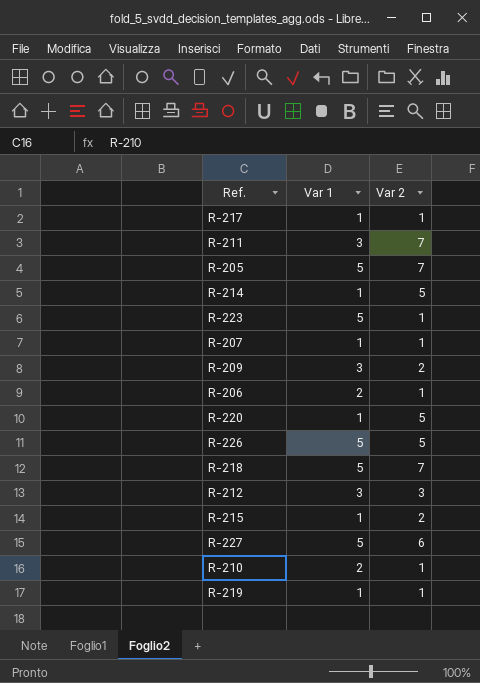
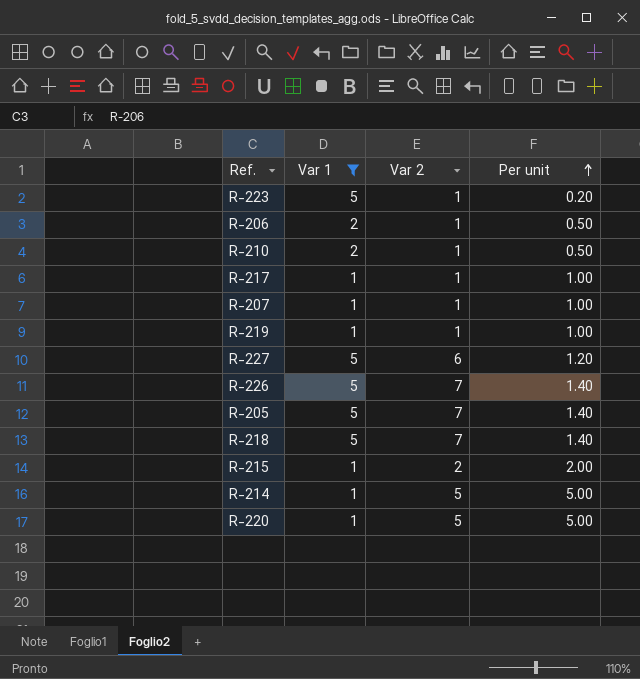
filter: none -> Var 1 != 3
row order: none -> Per unit ascending
column Per unit | formula: none -> [Var 2] / [Var 1]
R-226 | Var 2: 5 -> 7

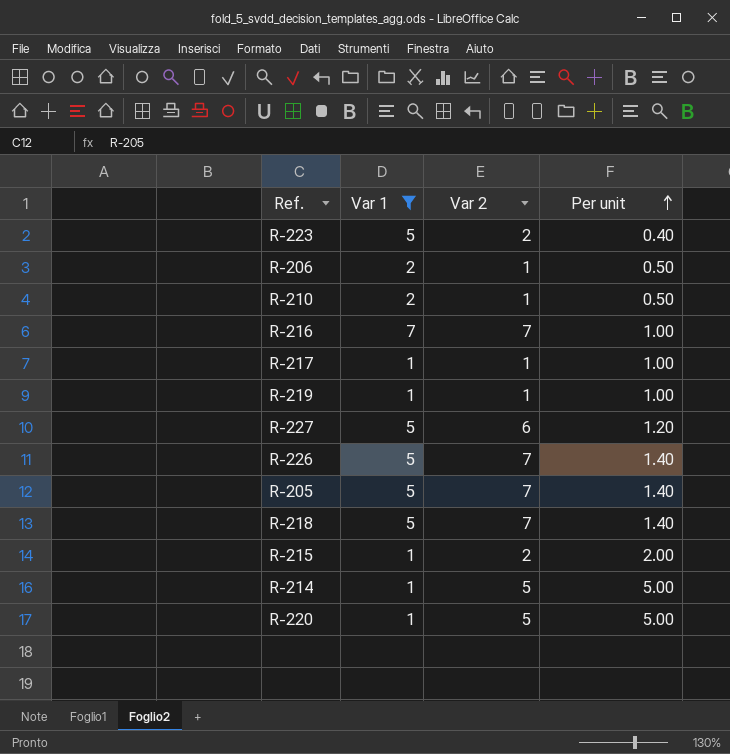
row R-207: 1 | 1 | 1.00 -> none
R-223 | Var 2: 1 -> 2
R-223 | Per unit: 0.20 -> 0.40
row R-216: none -> 7 | 7 | 1.00

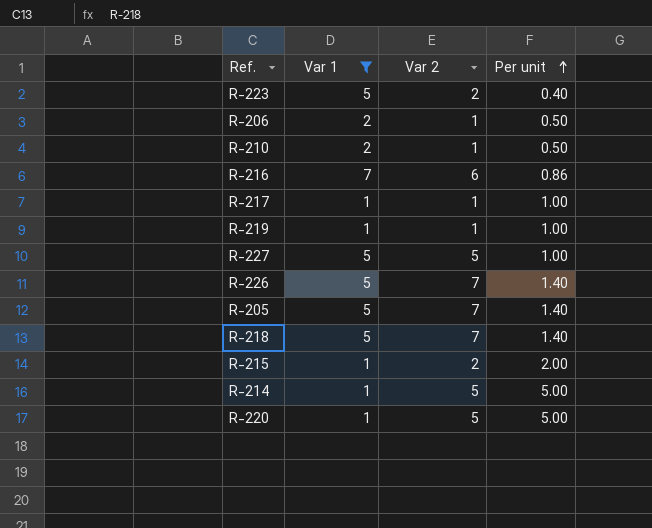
R-216 | Var 2: 7 -> 6
R-216 | Per unit: 1.00 -> 0.86
R-227 | Var 2: 6 -> 5
R-227 | Per unit: 1.20 -> 1.00

